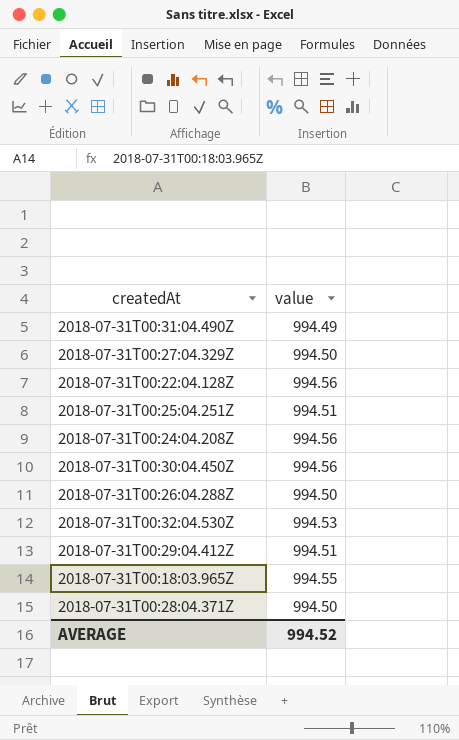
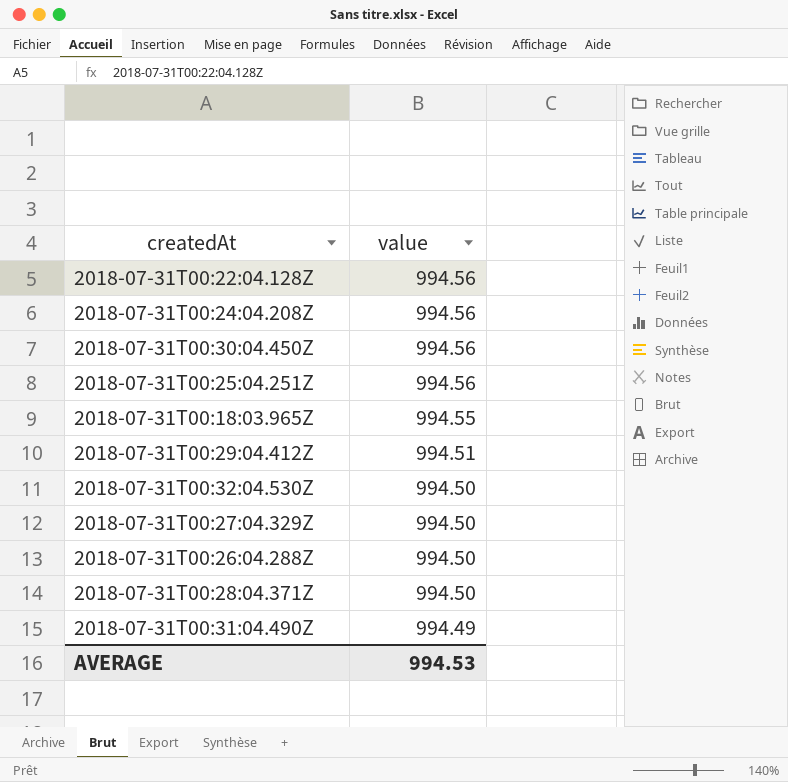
row order: none -> value descending
2018-07-31T00:25:04.251Z | value: 994.51 -> 994.56
2018-07-31T00:32:04.530Z | value: 994.53 -> 994.50
AVERAGE | value: 994.52 -> 994.53

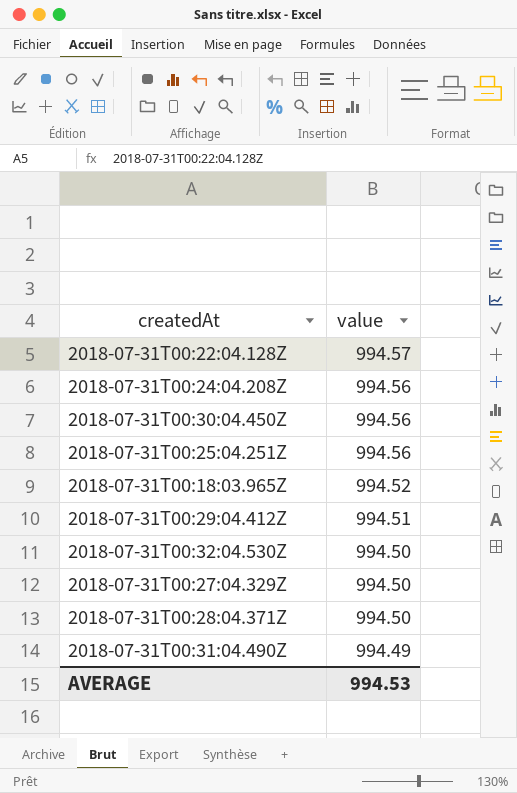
row 2018-07-31T00:26:04.288Z: 994.50 -> none
2018-07-31T00:22:04.128Z | value: 994.56 -> 994.57
2018-07-31T00:18:03.965Z | value: 994.55 -> 994.52

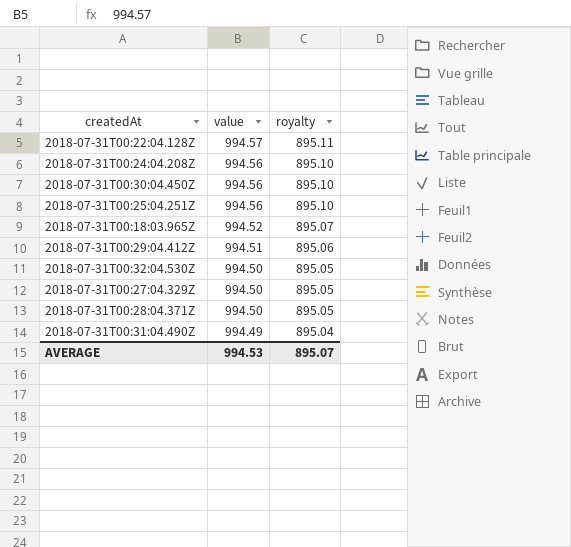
column royalty | formula: none -> [value] * 0.9

